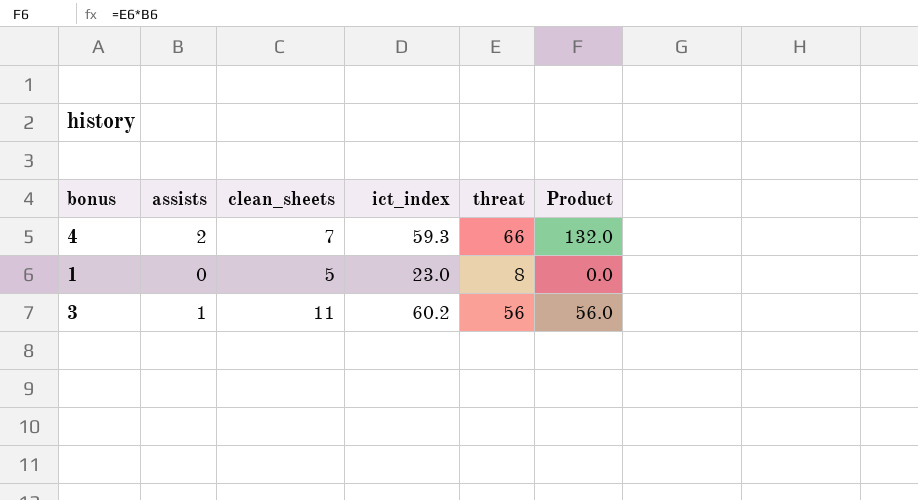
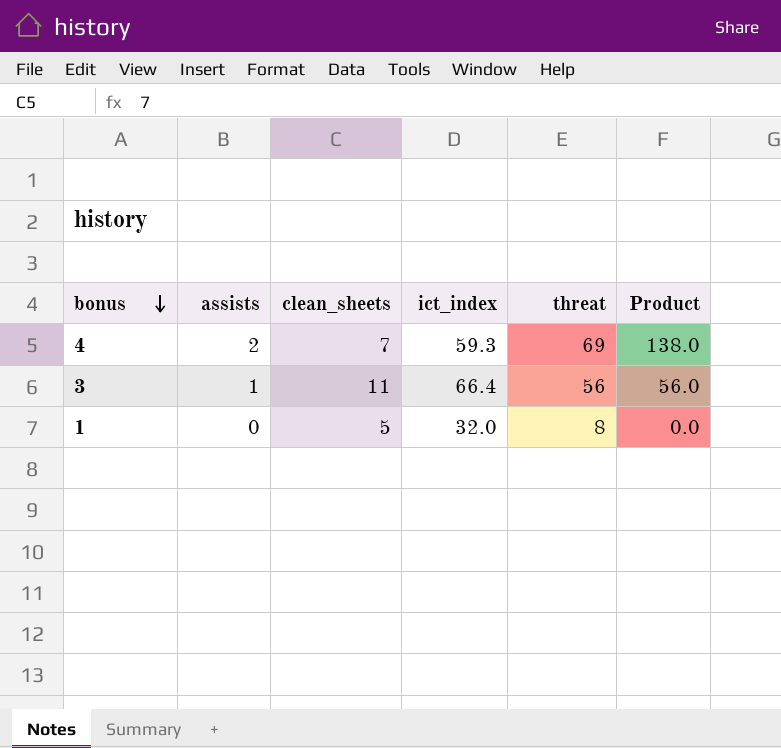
row order: none -> bonus descending
4 | threat: 66 -> 69
4 | Product: 132.0 -> 138.0
3 | ict_index: 60.2 -> 66.4
1 | ict_index: 23.0 -> 32.0

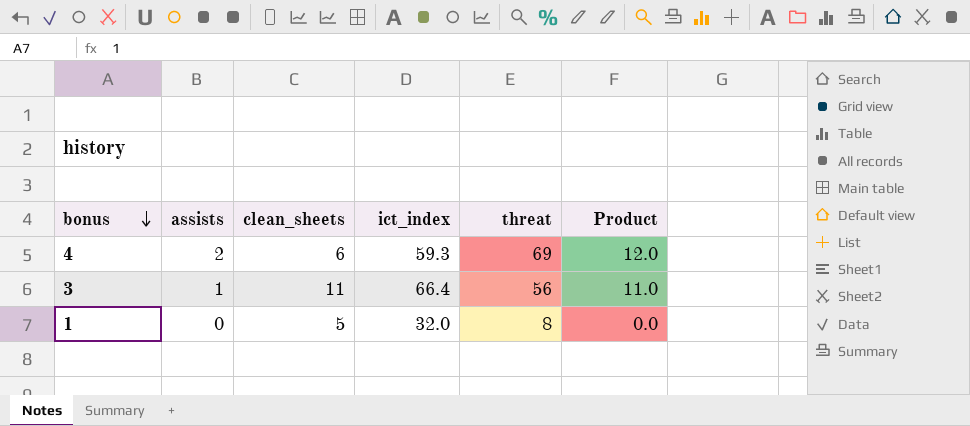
column Product | formula: [assists] * [threat] -> [assists] * [clean_sheets]
4 | clean_sheets: 7 -> 6

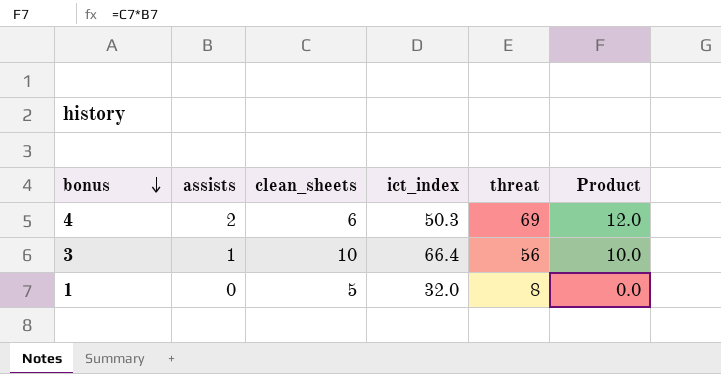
4 | ict_index: 59.3 -> 50.3
3 | clean_sheets: 11 -> 10
3 | Product: 11.0 -> 10.0

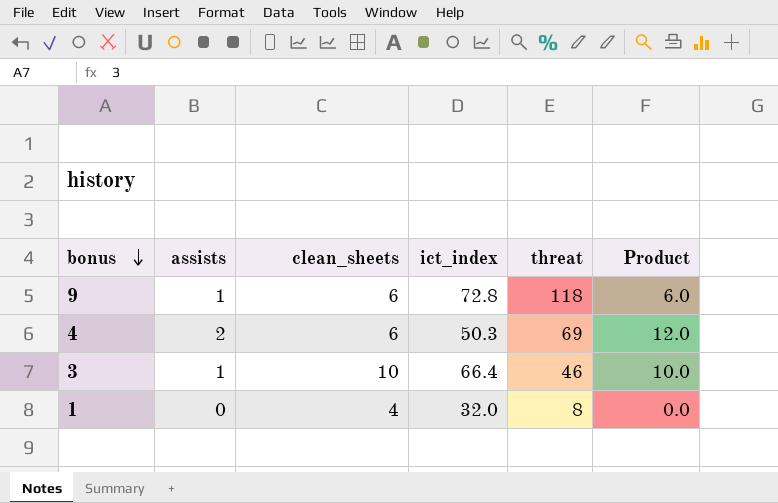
row 9: none -> 1 | 6 | 72.8 | 118 | 6.0
3 | threat: 56 -> 46
1 | clean_sheets: 5 -> 4

